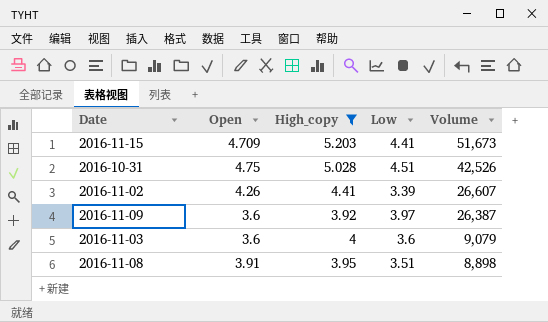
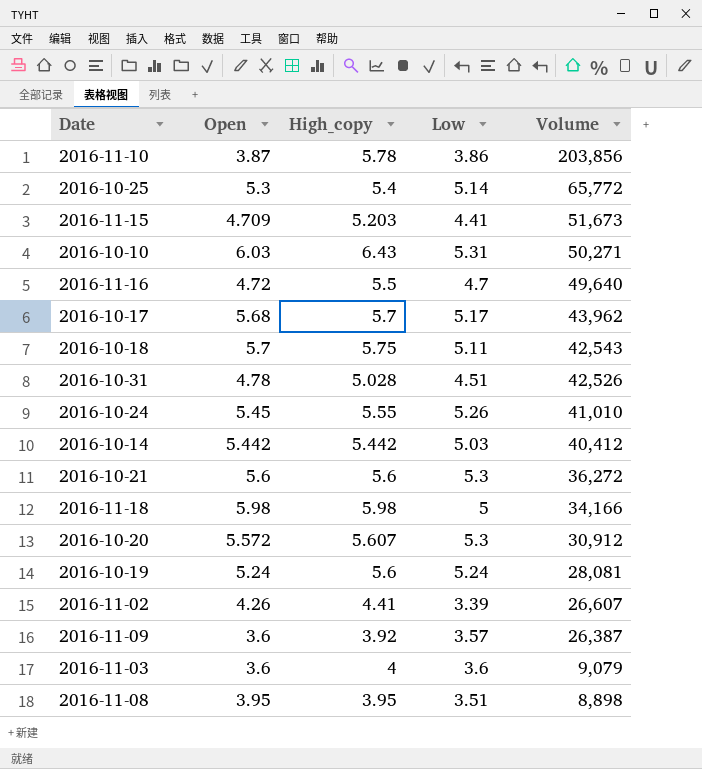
filter: High_copy <= 5.203 -> none
2016-10-31 | Open: 4.75 -> 4.78
2016-11-09 | Low: 3.97 -> 3.57
2016-11-08 | Open: 3.91 -> 3.95

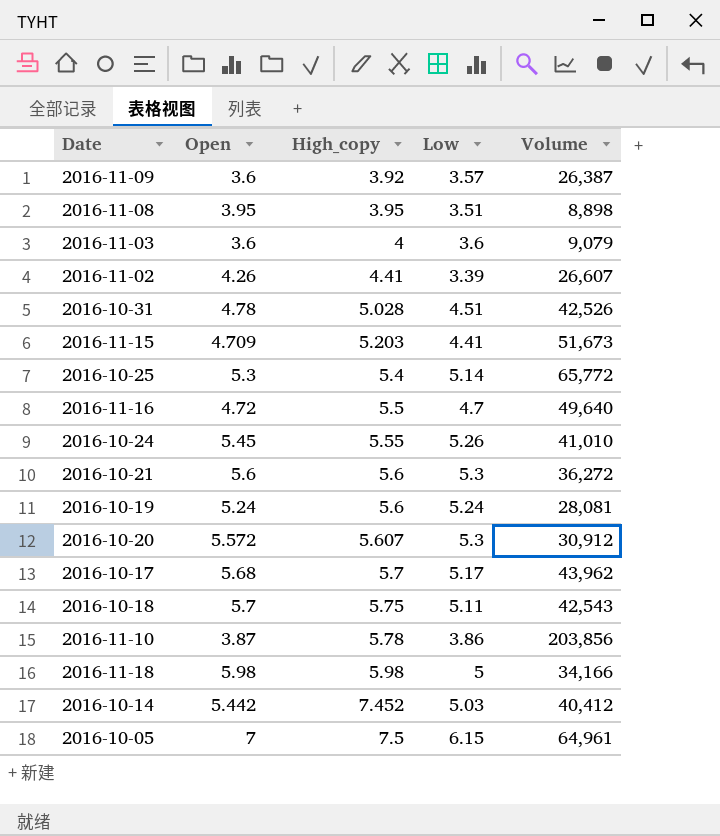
row order: Volume descending -> High_copy ascending
row 2016-10-10: 6.03 | 6.43 | 5.31 | 50,271 -> none
2016-10-14 | High_copy: 5.442 -> 7.452
row 2016-10-05: none -> 7 | 7.5 | 6.15 | 64,961

